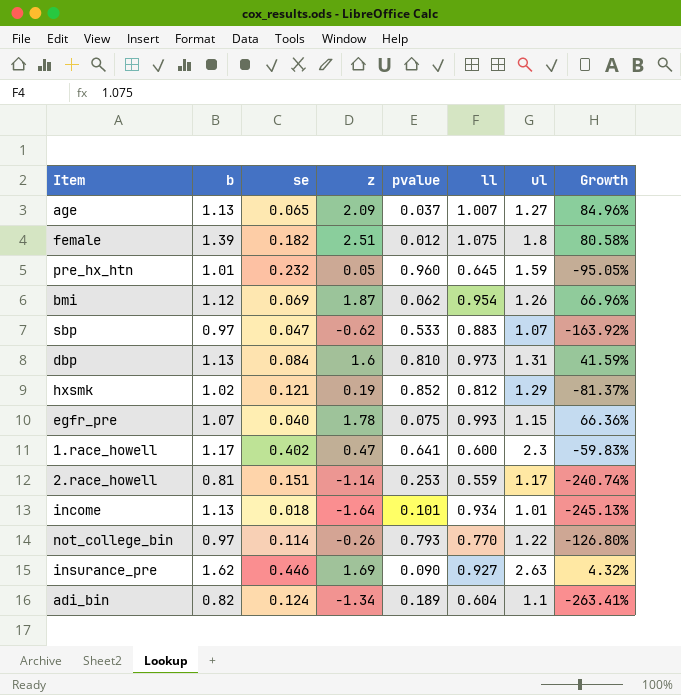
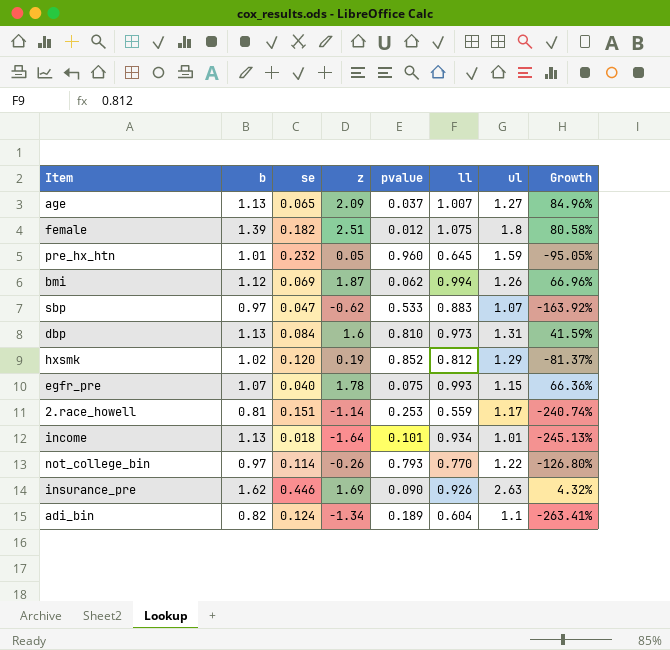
row 1.race_howell: 1.17 | 0.402 | 0.47 | 0.641 | 0.600 | 2.3 | -59.83% -> none
bmi | ll: 0.954 -> 0.994
hxsmk | se: 0.121 -> 0.120
insurance_pre | ll: 0.927 -> 0.926

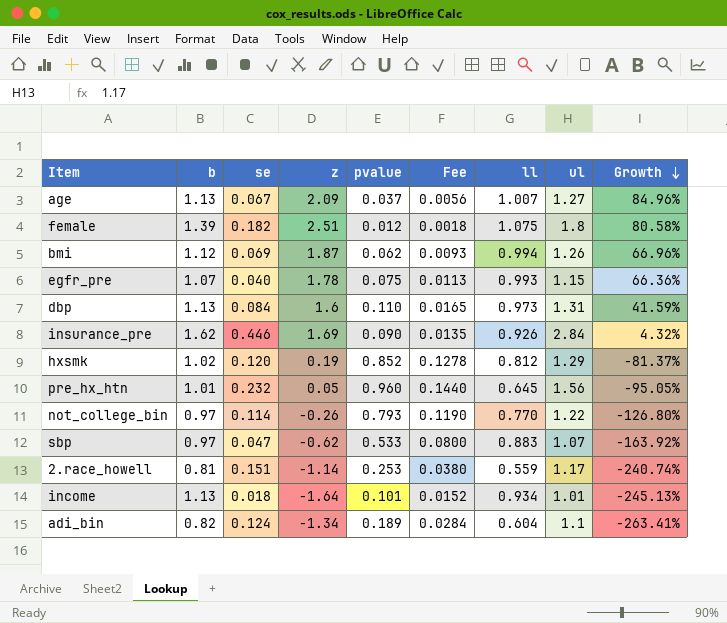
row order: none -> Growth descending
column Fee | formula: none -> [pvalue] * 0.15
age | se: 0.065 -> 0.067
dbp | pvalue: 0.810 -> 0.110
insurance_pre | ul: 2.63 -> 2.84
pre_hx_htn | ul: 1.59 -> 1.56

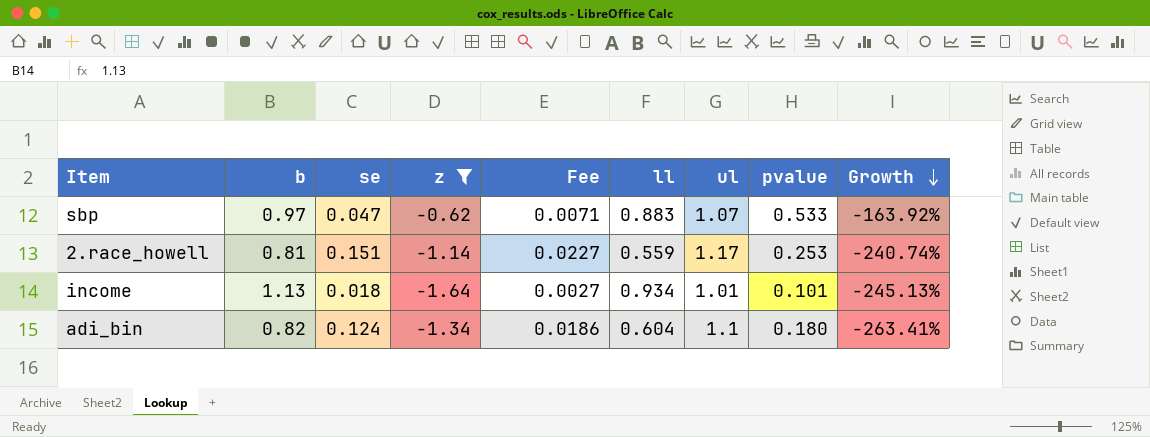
filter: none -> z <= -0.62
column Fee | formula: [pvalue] * 0.15 -> [se] * 0.15
column pvalue | position: 5 -> 8
adi_bin | pvalue: 0.189 -> 0.180

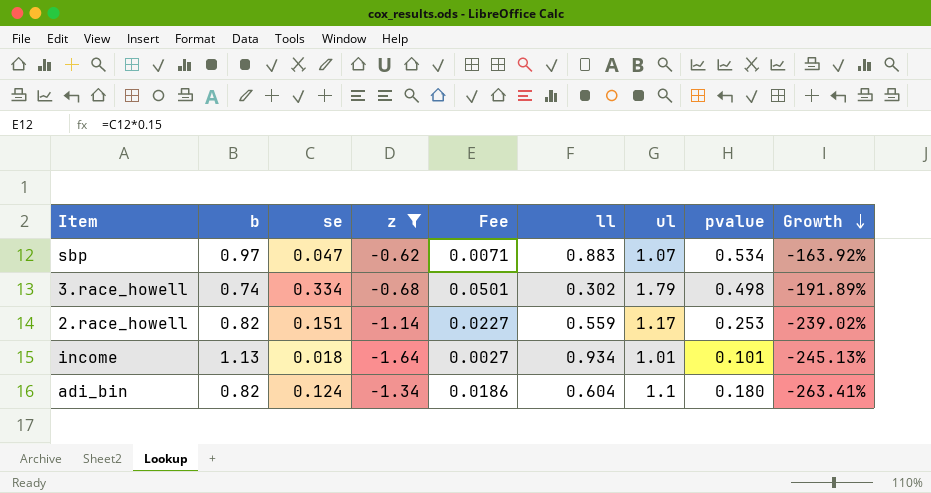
sbp | pvalue: 0.533 -> 0.534
row 3.race_howell: none -> 0.74 | 0.334 | -0.68 | 0.0501 | 0.302 | 1.79 | 0.498 | -191.89%
2.race_howell | b: 0.81 -> 0.82
2.race_howell | Growth: -240.74% -> -239.02%

